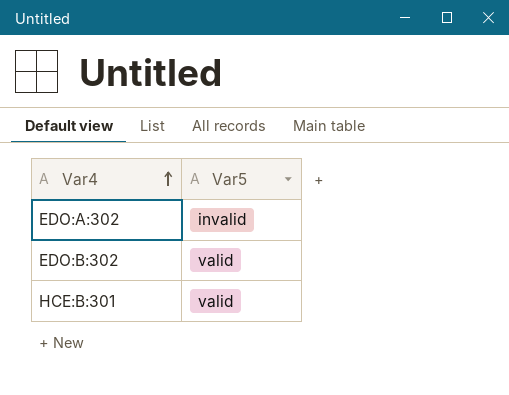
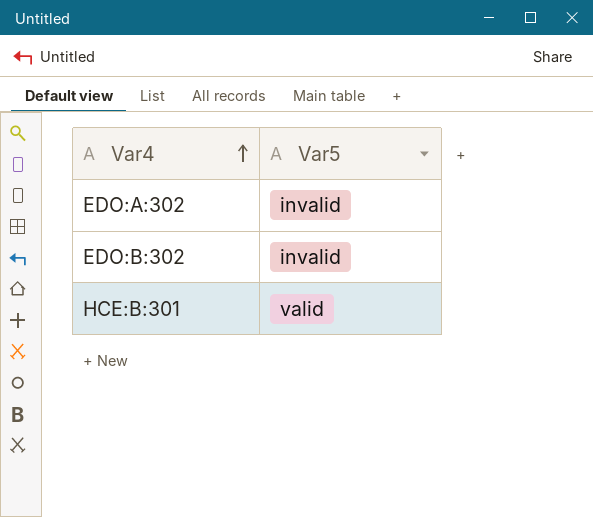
EDO:B:302 | Var5: valid -> invalid

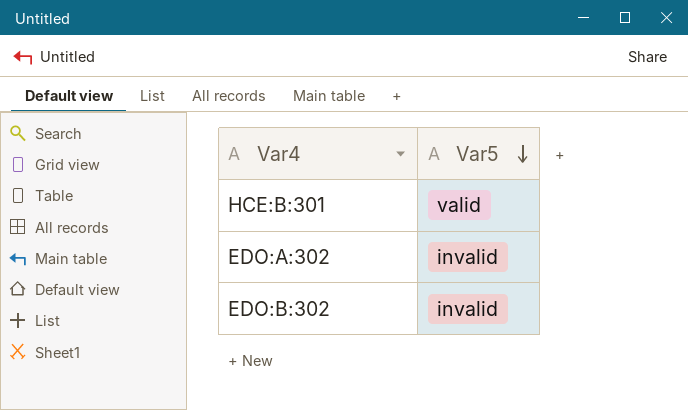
row order: Var4 ascending -> Var5 descending

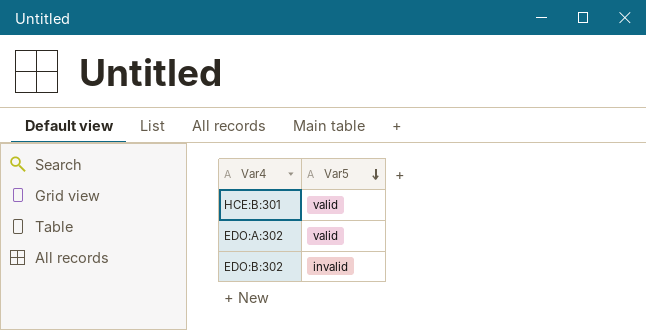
EDO:A:302 | Var5: invalid -> valid

